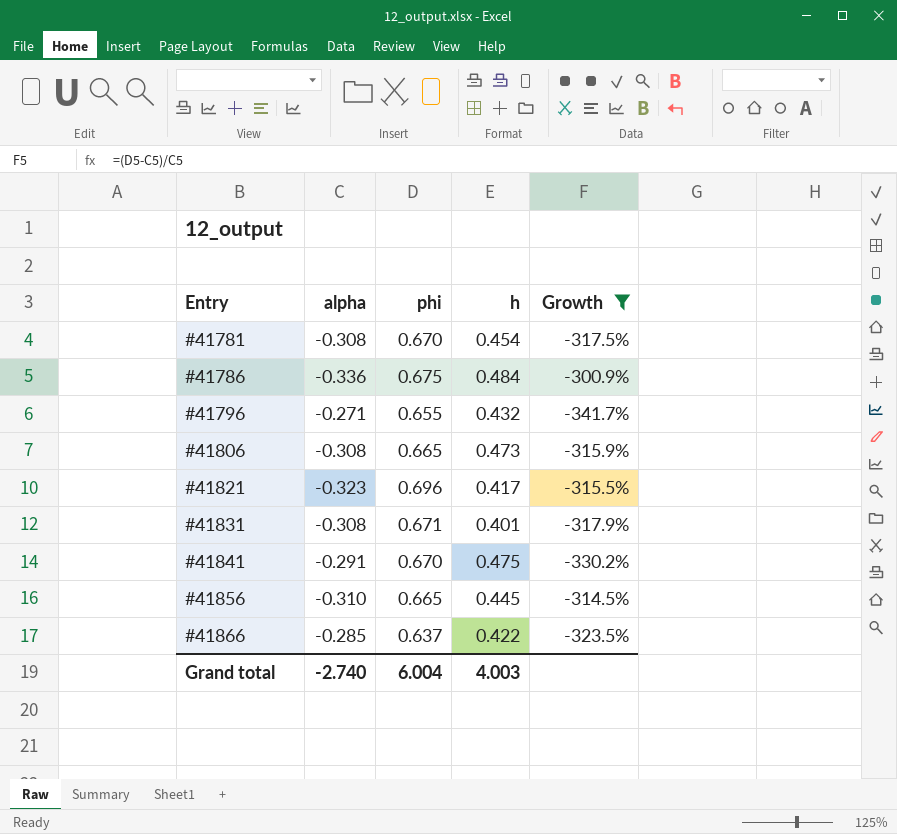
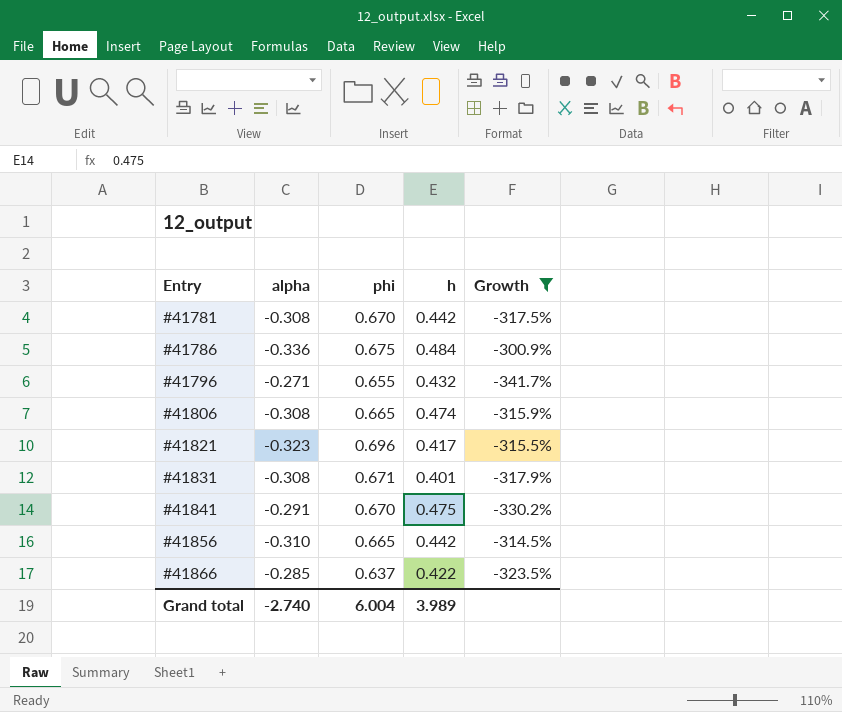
#41781 | h: 0.454 -> 0.442
#41806 | h: 0.473 -> 0.474
#41856 | h: 0.445 -> 0.442
Grand total | h: 4.003 -> 3.989

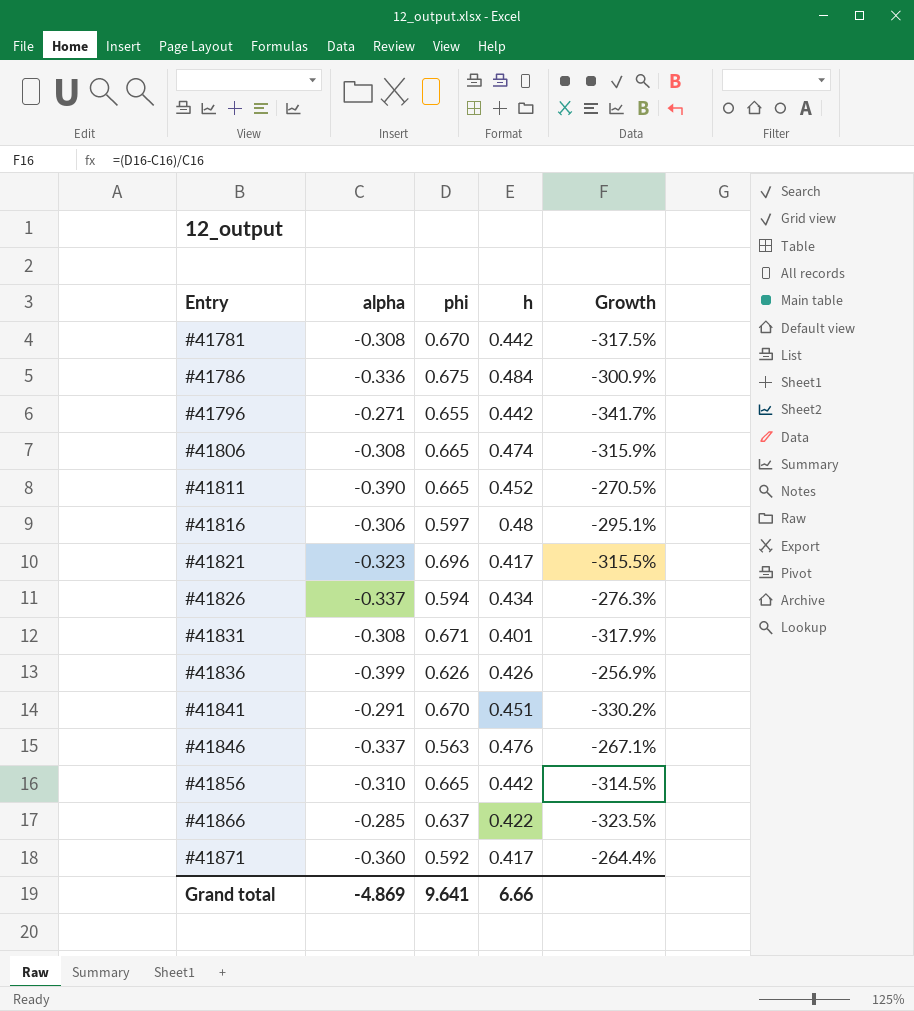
filter: Growth <= -300.9% -> none
#41796 | h: 0.432 -> 0.442
#41841 | h: 0.475 -> 0.451
Grand total | alpha: -2.740 -> -4.869
Grand total | phi: 6.004 -> 9.641
Grand total | h: 3.989 -> 6.66

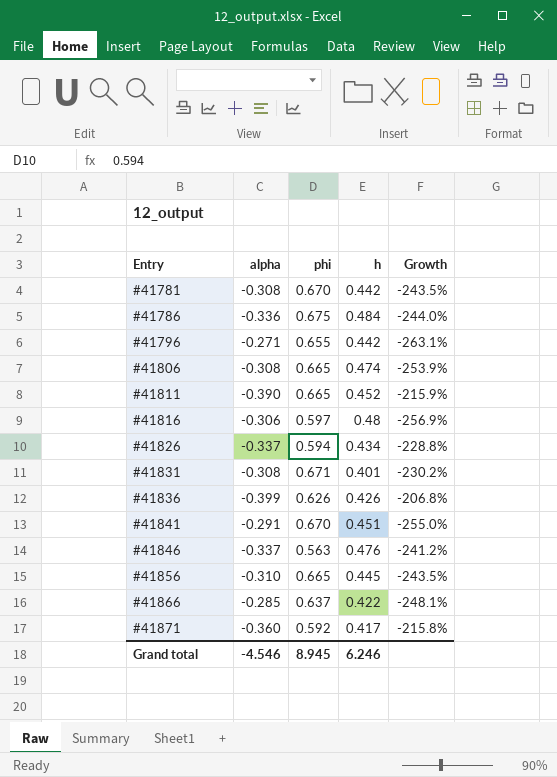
column Growth | formula: ([phi] - [alpha]) / [alpha] -> ([h] - [alpha]) / [alpha]
row #41821: -0.323 | 0.696 | 0.417 | -315.5% -> none
#41856 | h: 0.442 -> 0.445
Grand total | alpha: -4.869 -> -4.546
Grand total | phi: 9.641 -> 8.945
Grand total | h: 6.66 -> 6.246

